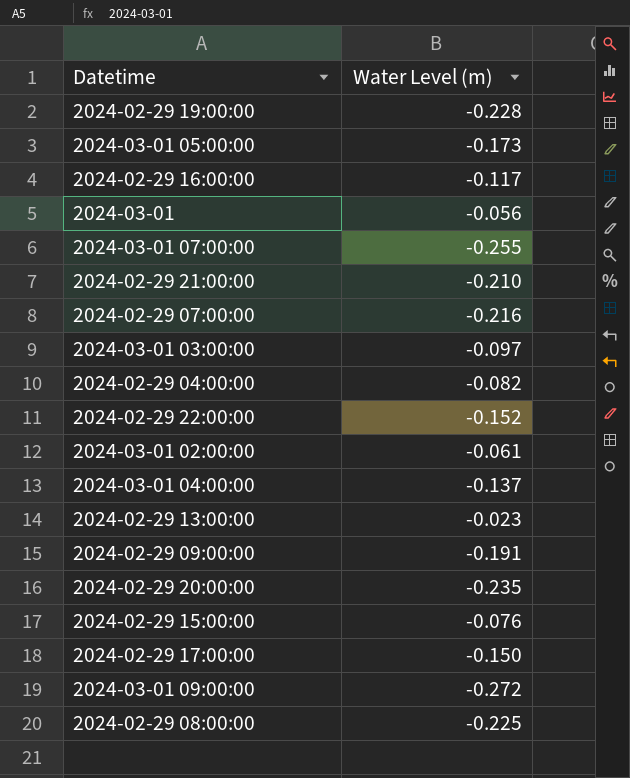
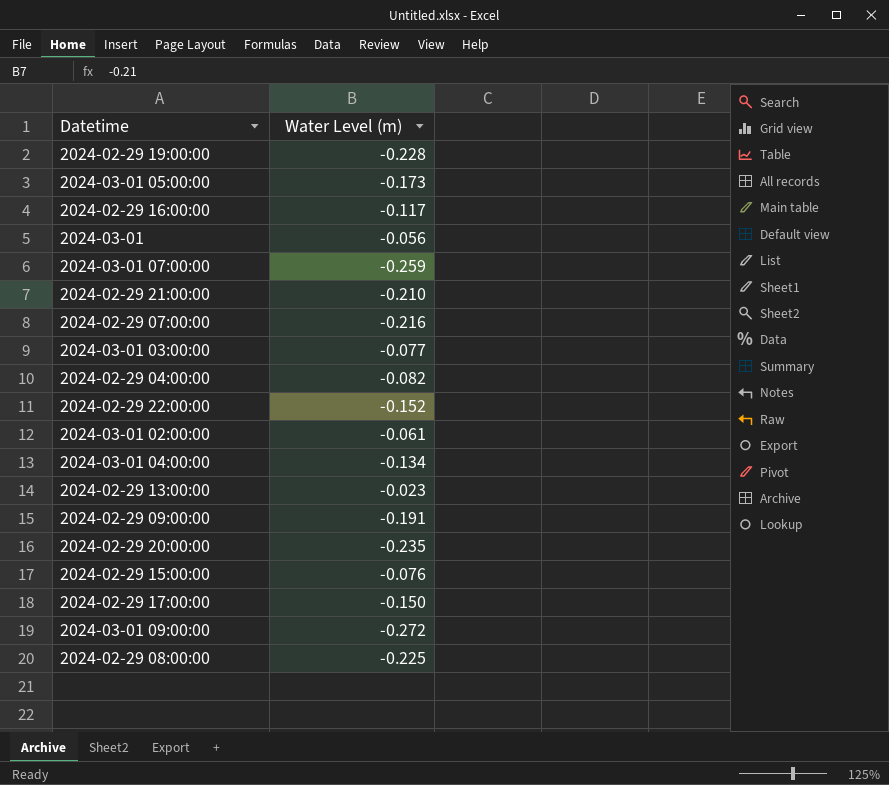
2024-03-01 07:00:00 | Water Level (m): -0.255 -> -0.259
2024-03-01 03:00:00 | Water Level (m): -0.097 -> -0.077
2024-03-01 04:00:00 | Water Level (m): -0.137 -> -0.134

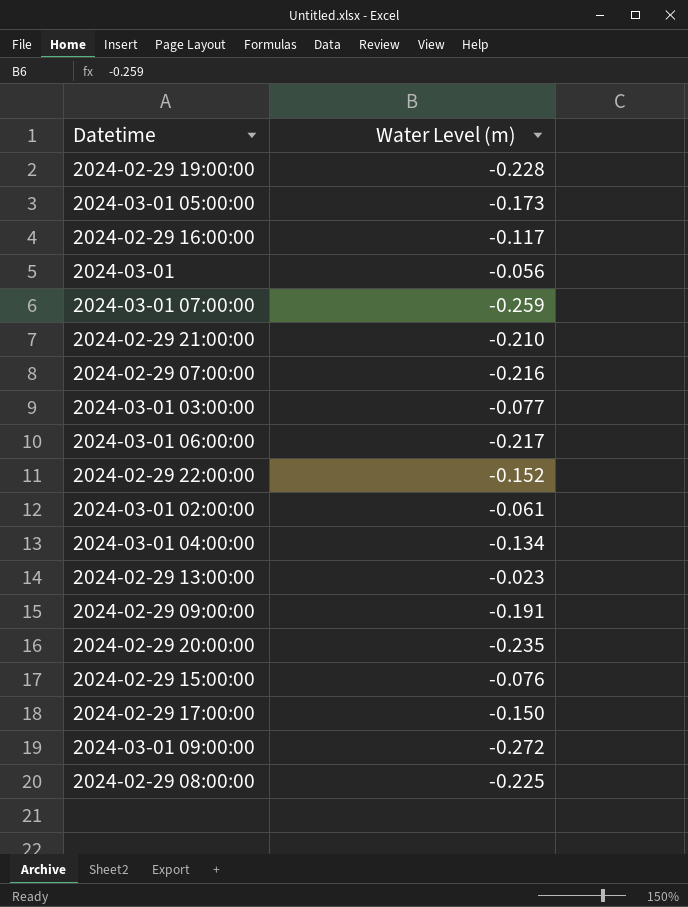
row 2024-02-29 04:00:00: -0.082 -> none
row 2024-03-01 06:00:00: none -> -0.217

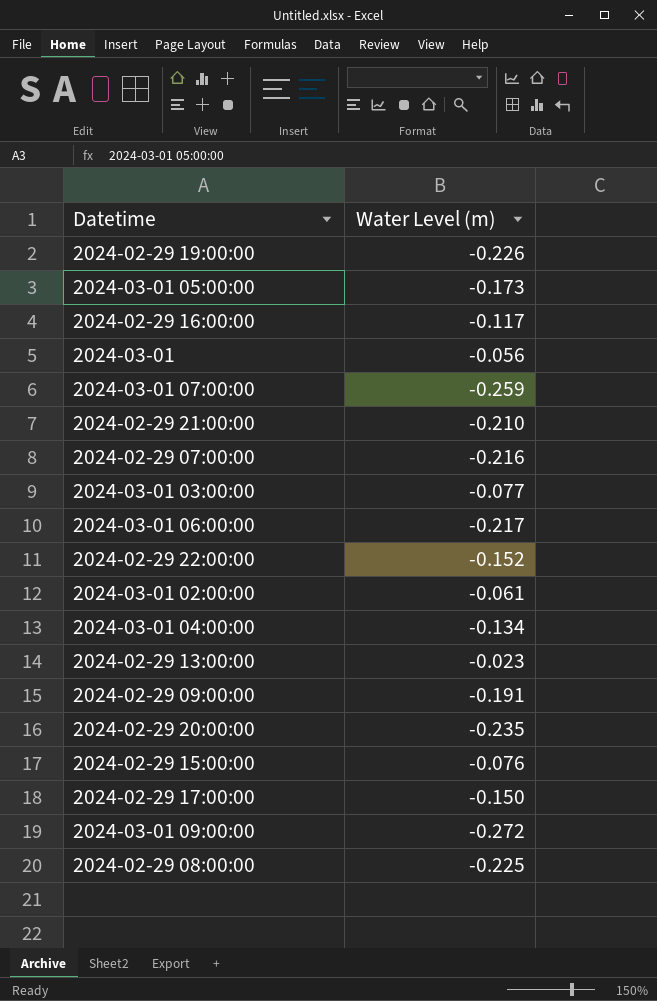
2024-02-29 19:00:00 | Water Level (m): -0.228 -> -0.226

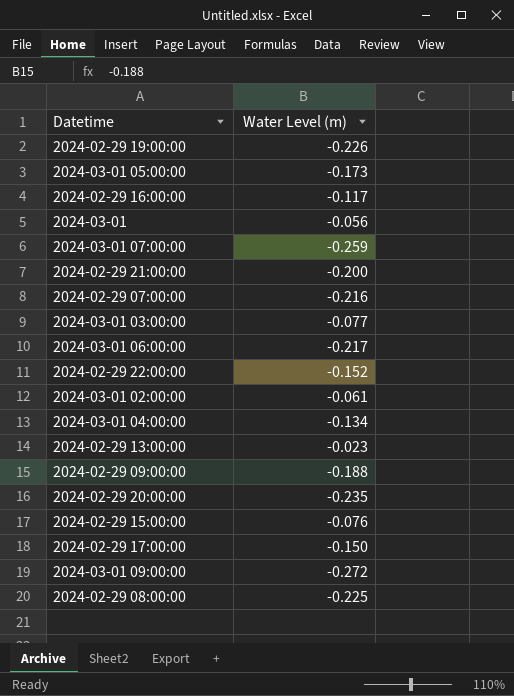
2024-02-29 21:00:00 | Water Level (m): -0.210 -> -0.200
2024-02-29 09:00:00 | Water Level (m): -0.191 -> -0.188

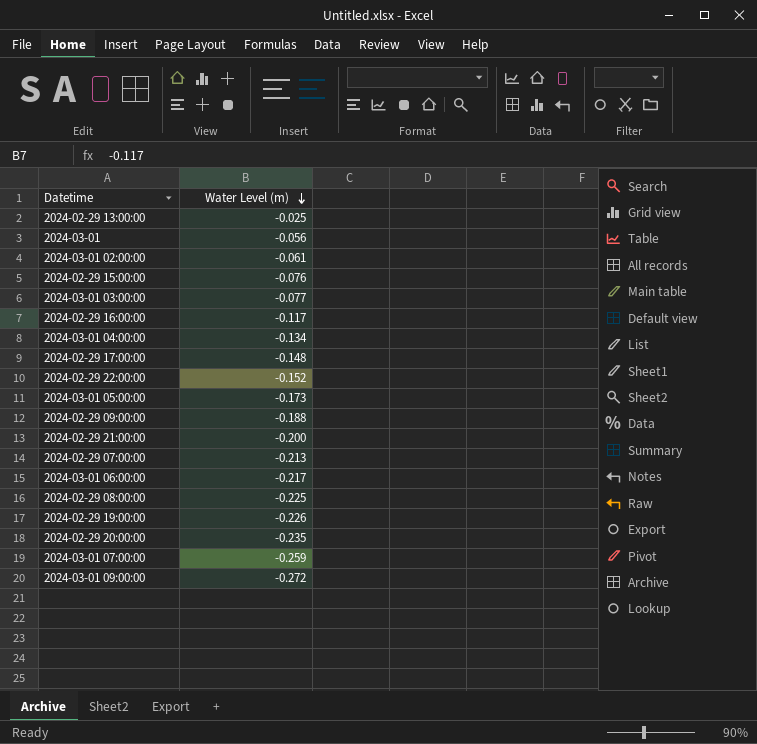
row order: none -> Water Level (m) descending
2024-02-29 13:00:00 | Water Level (m): -0.023 -> -0.025
2024-02-29 17:00:00 | Water Level (m): -0.150 -> -0.148
2024-02-29 07:00:00 | Water Level (m): -0.216 -> -0.213

